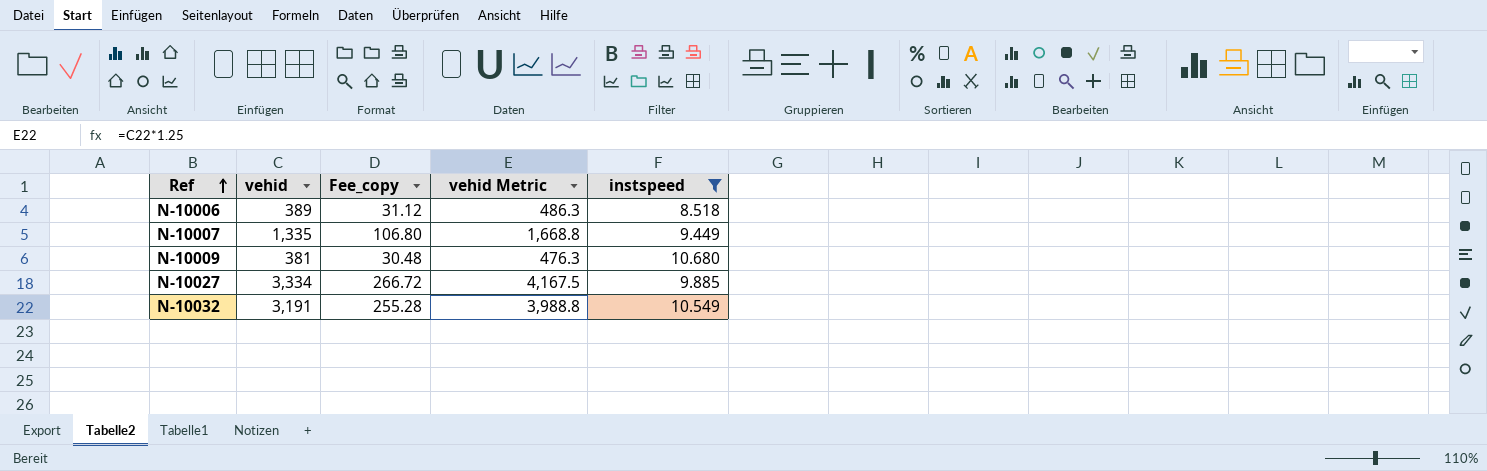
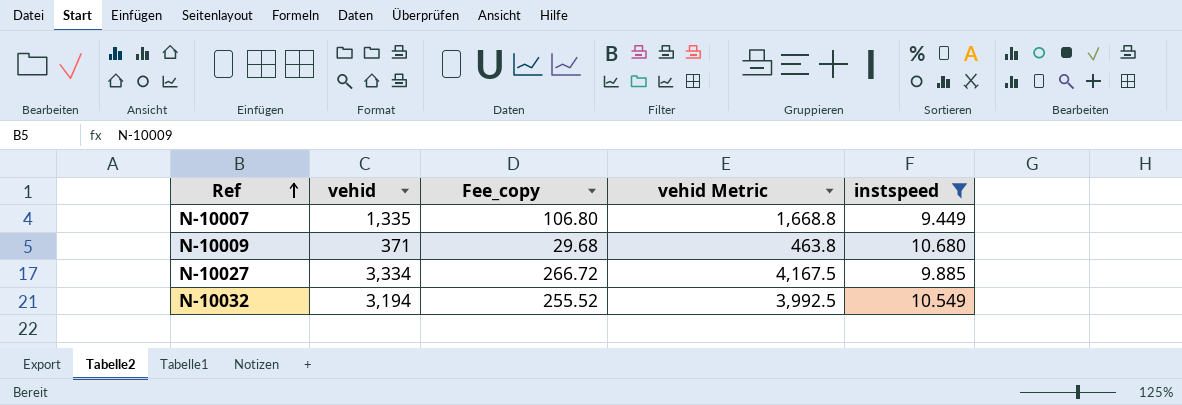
row N-10006: 389 | 31.12 | 486.3 | 8.518 -> none
N-10009 | vehid: 381 -> 371
N-10009 | Fee_copy: 30.48 -> 29.68
N-10009 | vehid Metric: 476.3 -> 463.8
N-10032 | vehid: 3,191 -> 3,194
N-10032 | Fee_copy: 255.28 -> 255.52
N-10032 | vehid Metric: 3,988.8 -> 3,992.5

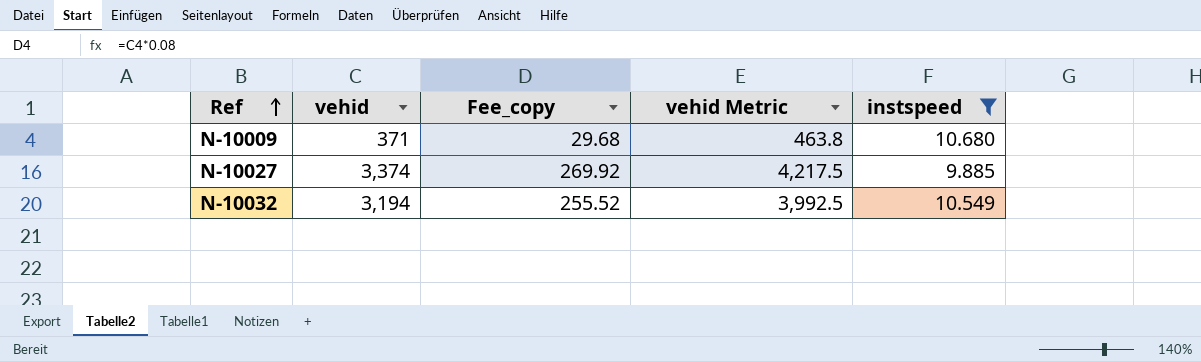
row N-10007: 1,335 | 106.80 | 1,668.8 | 9.449 -> none
N-10027 | vehid: 3,334 -> 3,374
N-10027 | Fee_copy: 266.72 -> 269.92
N-10027 | vehid Metric: 4,167.5 -> 4,217.5

